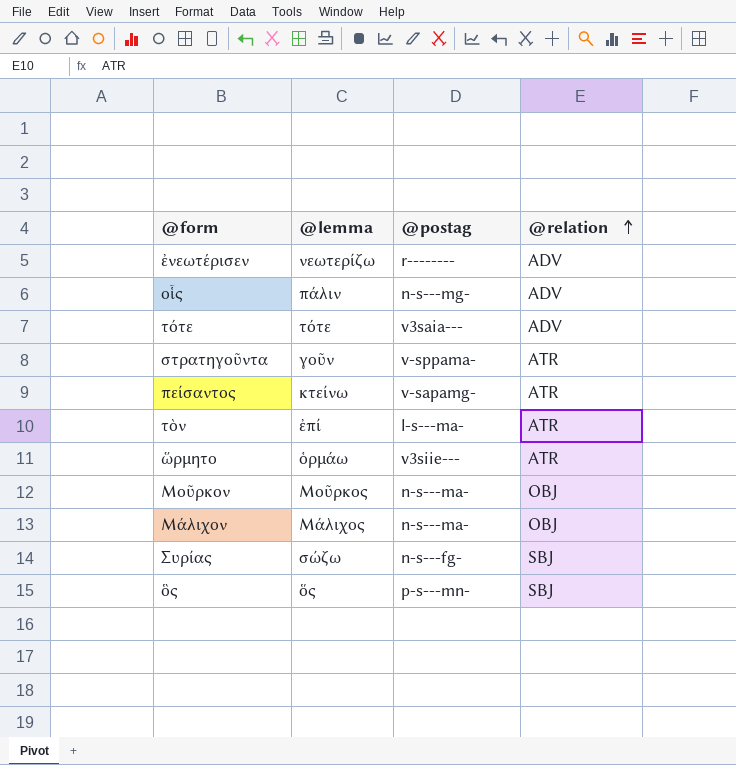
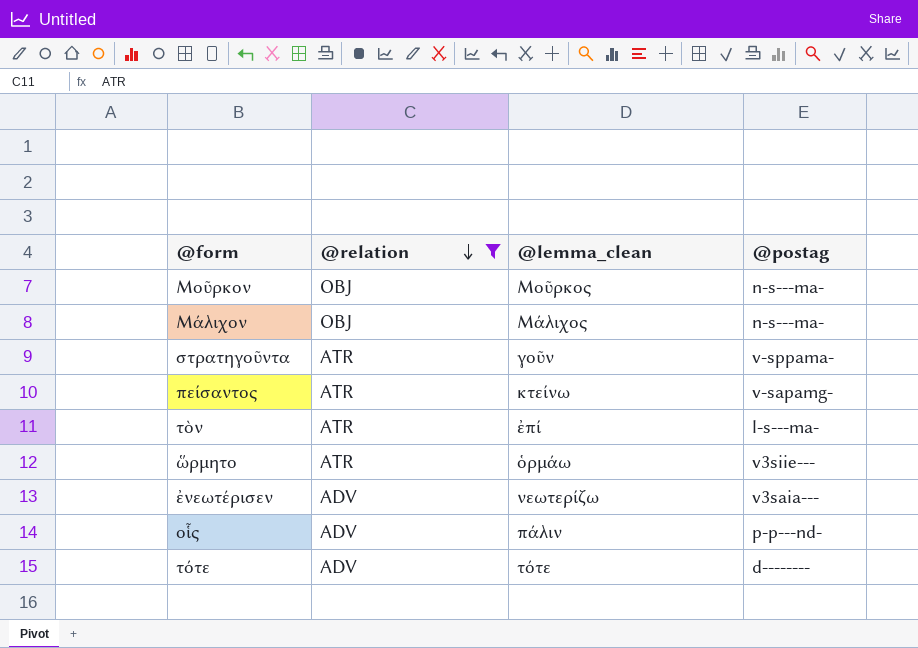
filter: none -> @relation != SBJ
row order: @relation ascending -> @relation descending
column @relation | position: 4 -> 2
column name: @lemma -> @lemma_clean
ἐνεωτέρισεν | @postag: r-------- -> v3saia---
οἷς | @postag: n-s---mg- -> p-p---nd-
τότε | @postag: v3saia--- -> d--------

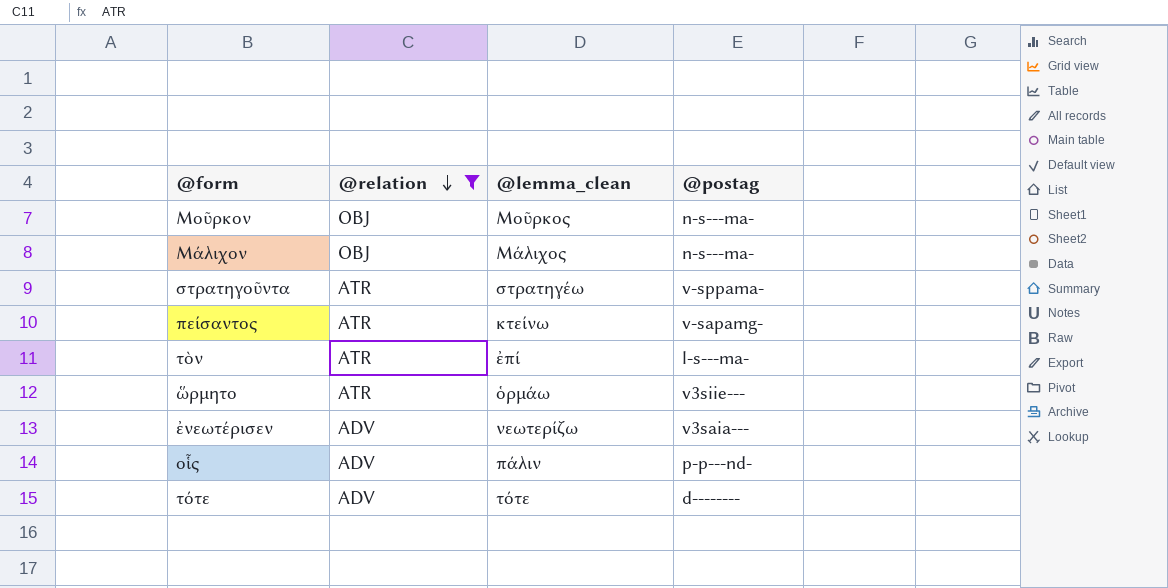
στρατηγοῦντα | @lemma_clean: γοῦν -> στρατηγέω

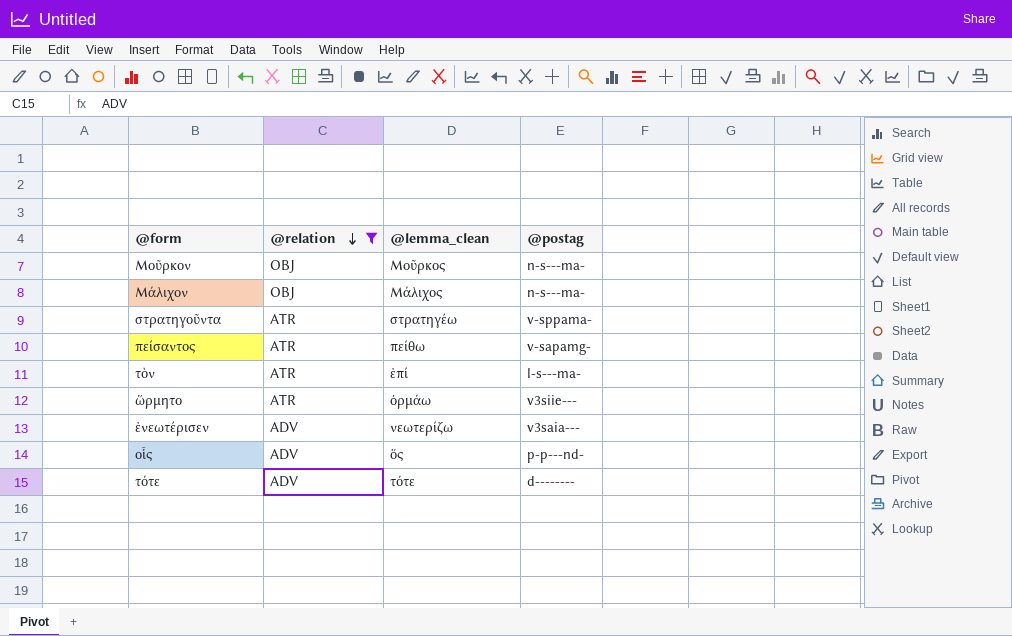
πείσαντος | @lemma_clean: κτείνω -> πείθω
οἷς | @lemma_clean: πάλιν -> ὅς

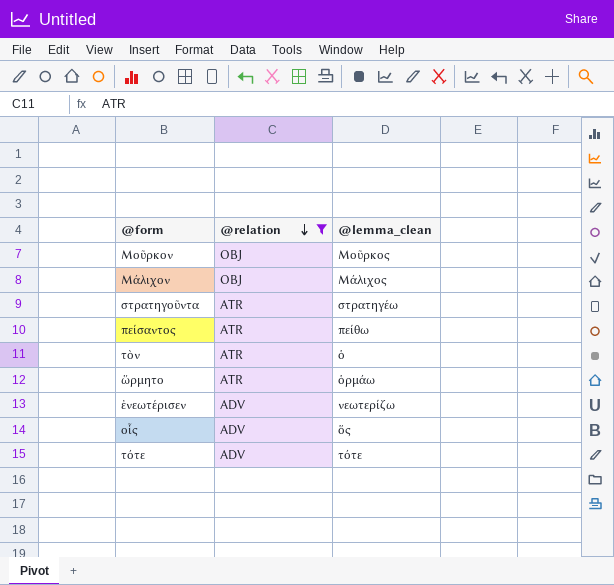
column @postag | position: 4 -> none
τὸν | @lemma_clean: ἐπί -> ὁ

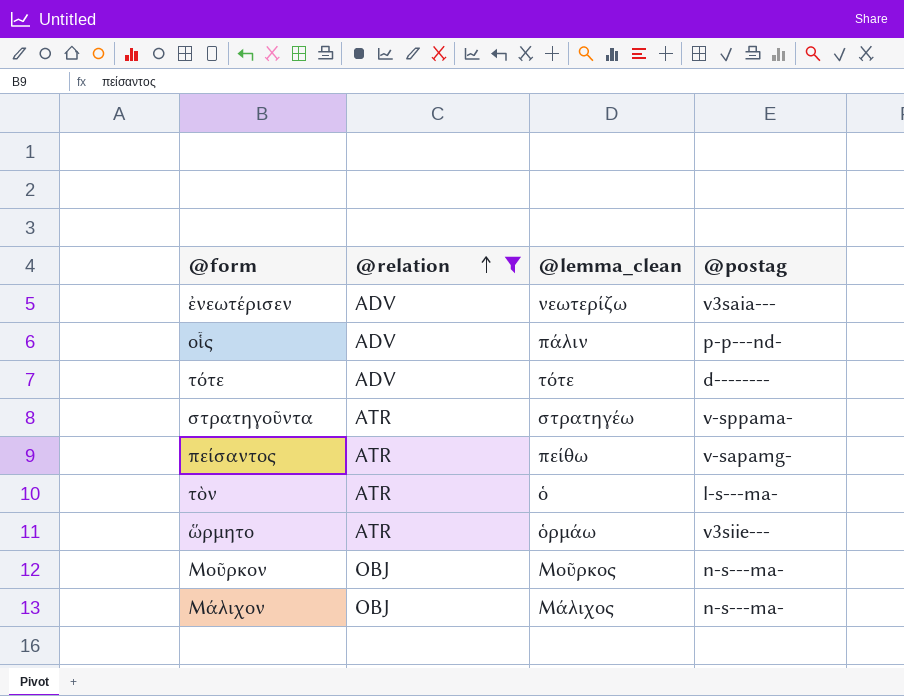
row order: @relation descending -> @relation ascending
column @postag | position: none -> 4
οἷς | @lemma_clean: ὅς -> πάλιν

